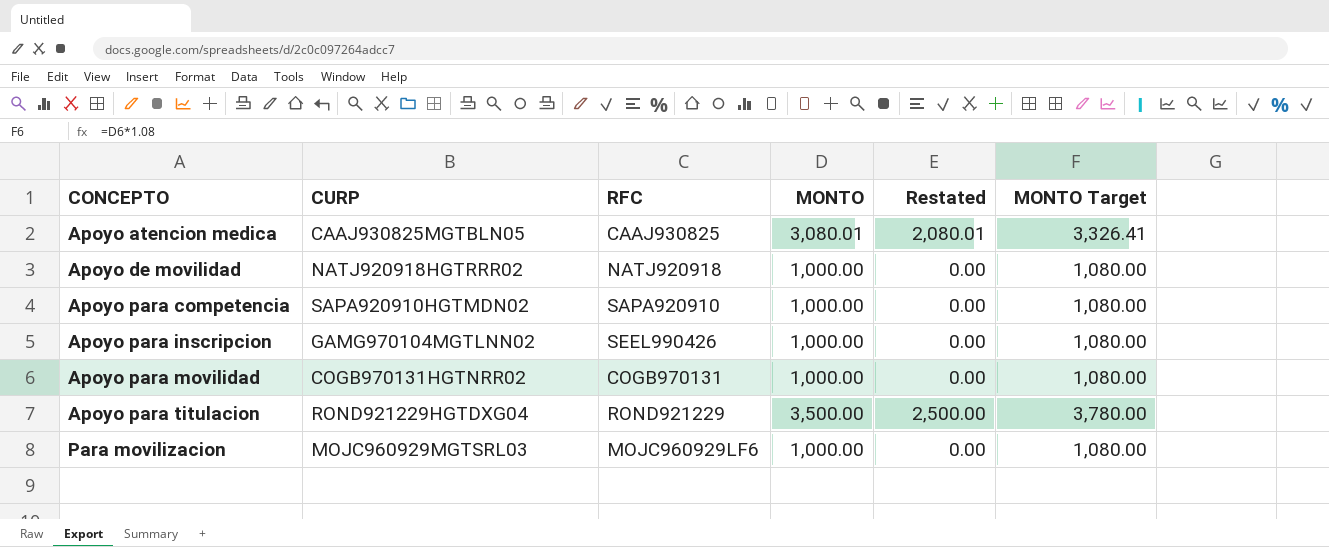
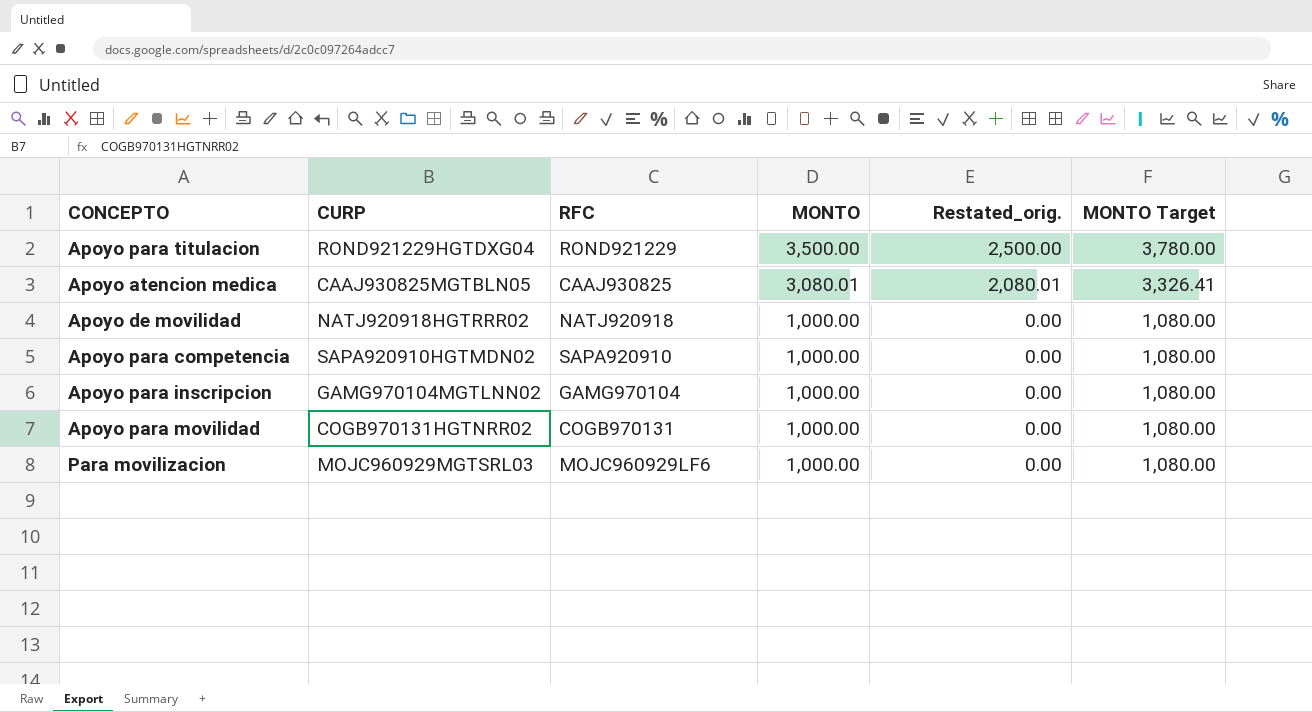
row order: CONCEPTO ascending -> MONTO descending
column name: Restated -> Restated_orig.
Apoyo para inscripcion | RFC: SEEL990426 -> GAMG970104

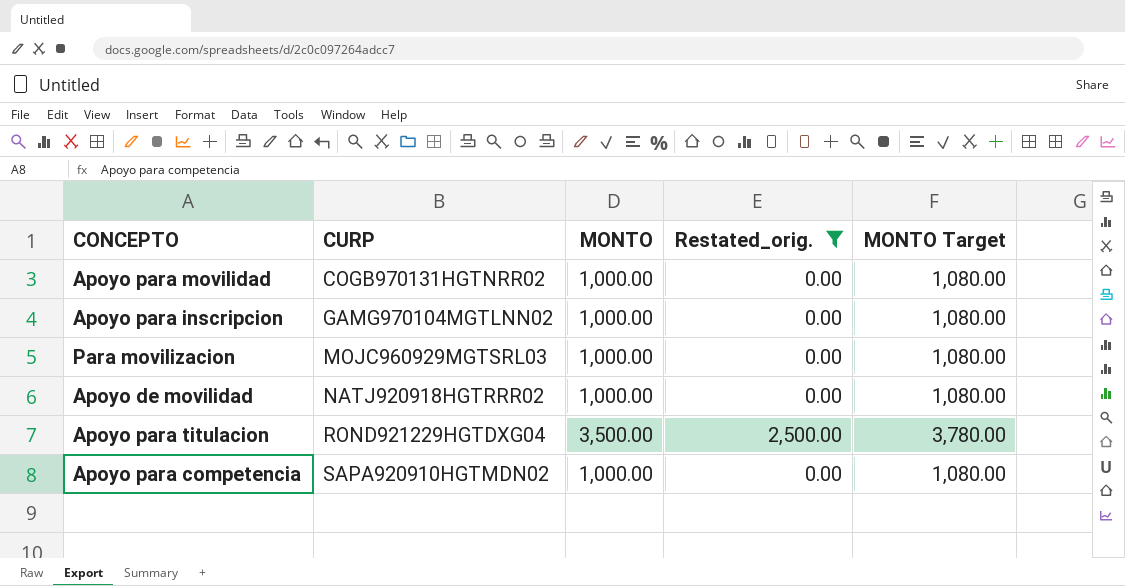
filter: none -> Restated_orig. != 2,080.01
row order: MONTO descending -> CURP ascending
column RFC | position: 3 -> none

